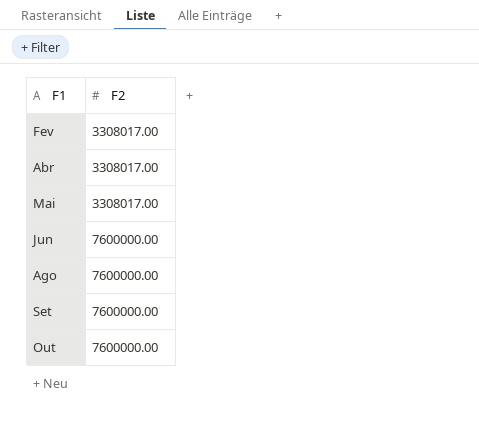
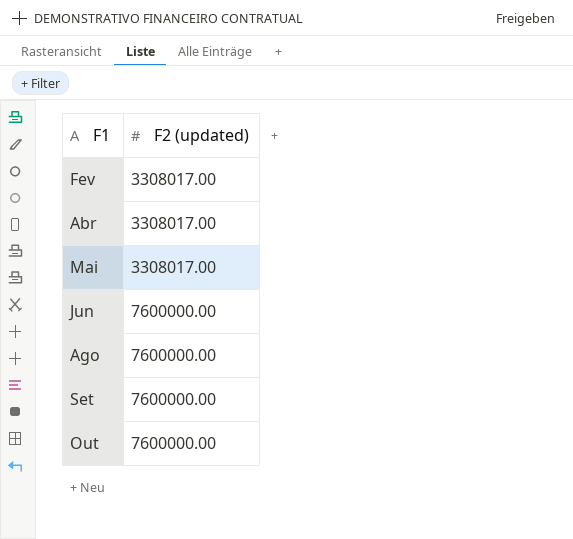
column name: F2 -> F2 (updated)

